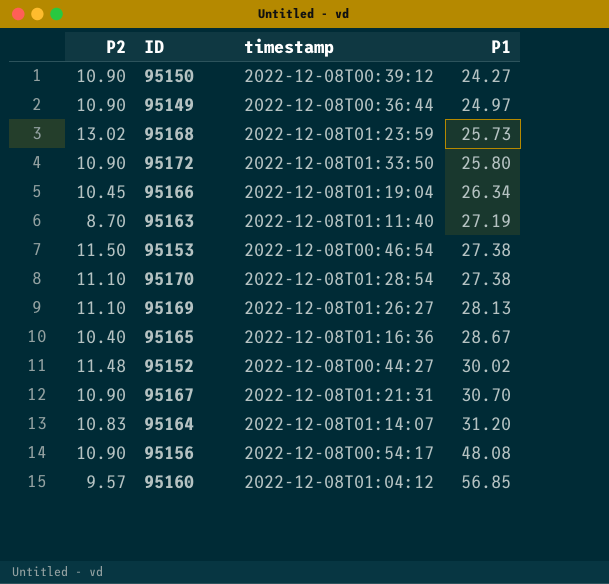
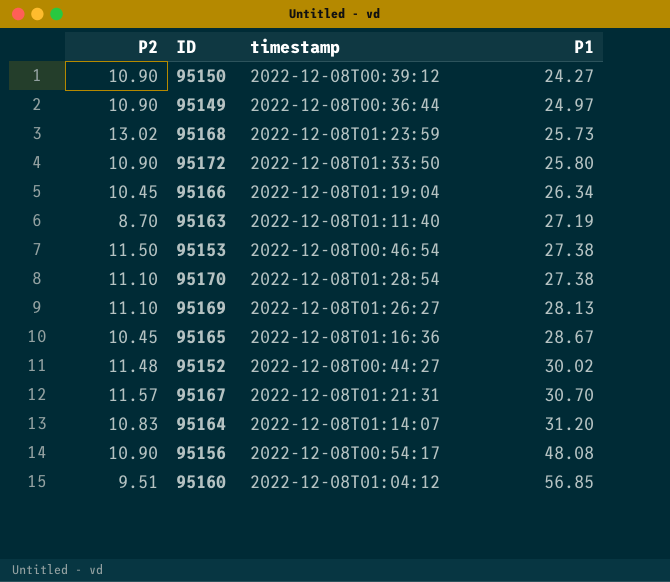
95165 | P2: 10.40 -> 10.45
95167 | P2: 10.90 -> 11.57
95160 | P2: 9.57 -> 9.51

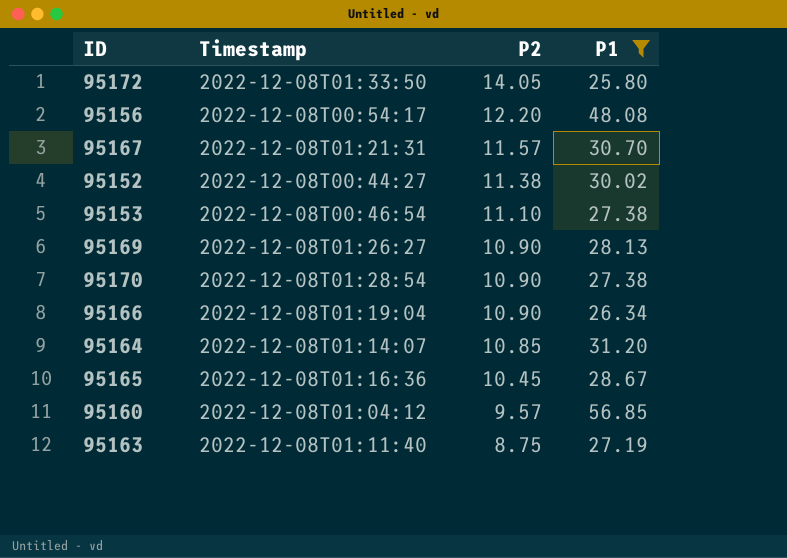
filter: none -> P1 >= 25.80
row order: P1 ascending -> P2 descending
column name: timestamp -> Timestamp
column P2 | position: 1 -> 3
95172 | P2: 10.90 -> 14.05
95156 | P2: 10.90 -> 12.20
95152 | P2: 11.48 -> 11.38
95153 | P2: 11.50 -> 11.10
95169 | P2: 11.10 -> 10.90
95170 | P2: 11.10 -> 10.90
95166 | P2: 10.45 -> 10.90
95164 | P2: 10.83 -> 10.85
95160 | P2: 9.51 -> 9.57
95163 | P2: 8.70 -> 8.75

